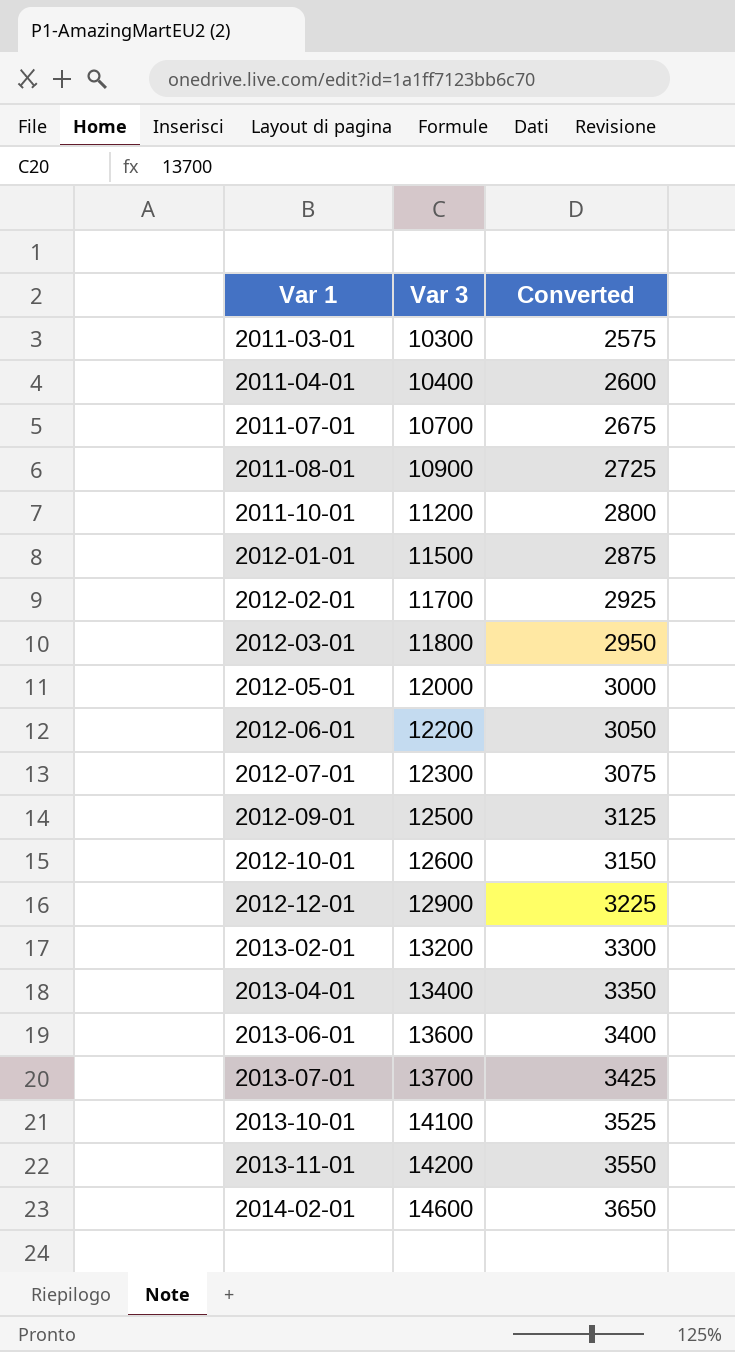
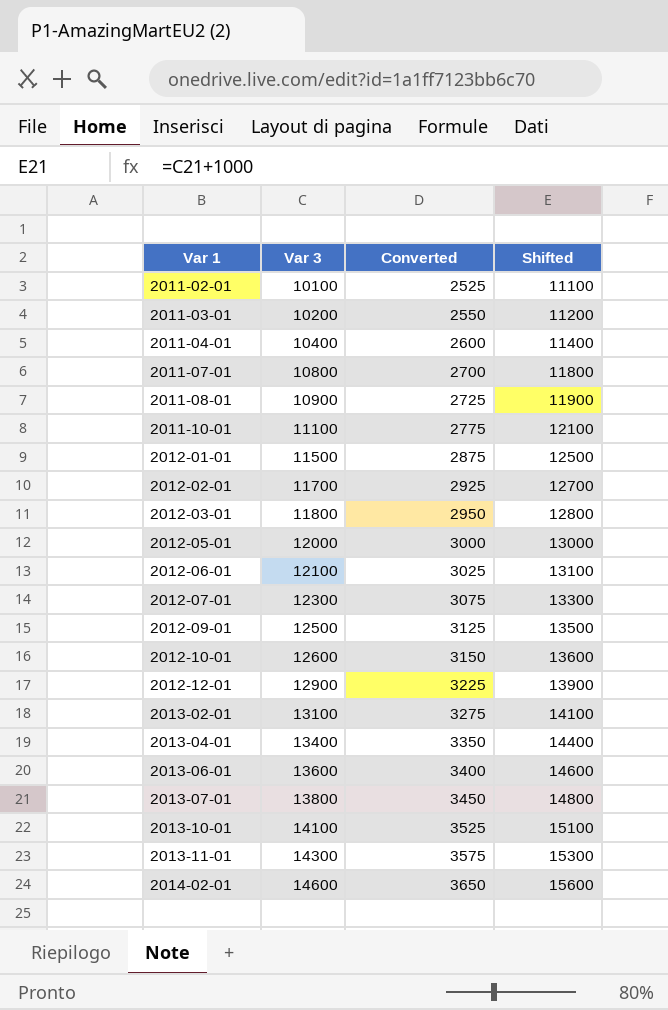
column Shifted | formula: none -> [Var 3] + 1000
row 2011-02-01: none -> 10100 | 2525 | 11100
2011-03-01 | Var 3: 10300 -> 10200
2011-03-01 | Converted: 2575 -> 2550
2011-07-01 | Var 3: 10700 -> 10800
2011-07-01 | Converted: 2675 -> 2700
2011-10-01 | Var 3: 11200 -> 11100
2011-10-01 | Converted: 2800 -> 2775
2012-06-01 | Var 3: 12200 -> 12100
2012-06-01 | Converted: 3050 -> 3025
2013-02-01 | Var 3: 13200 -> 13100
2013-02-01 | Converted: 3300 -> 3275
2013-07-01 | Var 3: 13700 -> 13800
2013-07-01 | Converted: 3425 -> 3450
2013-11-01 | Var 3: 14200 -> 14300
2013-11-01 | Converted: 3550 -> 3575

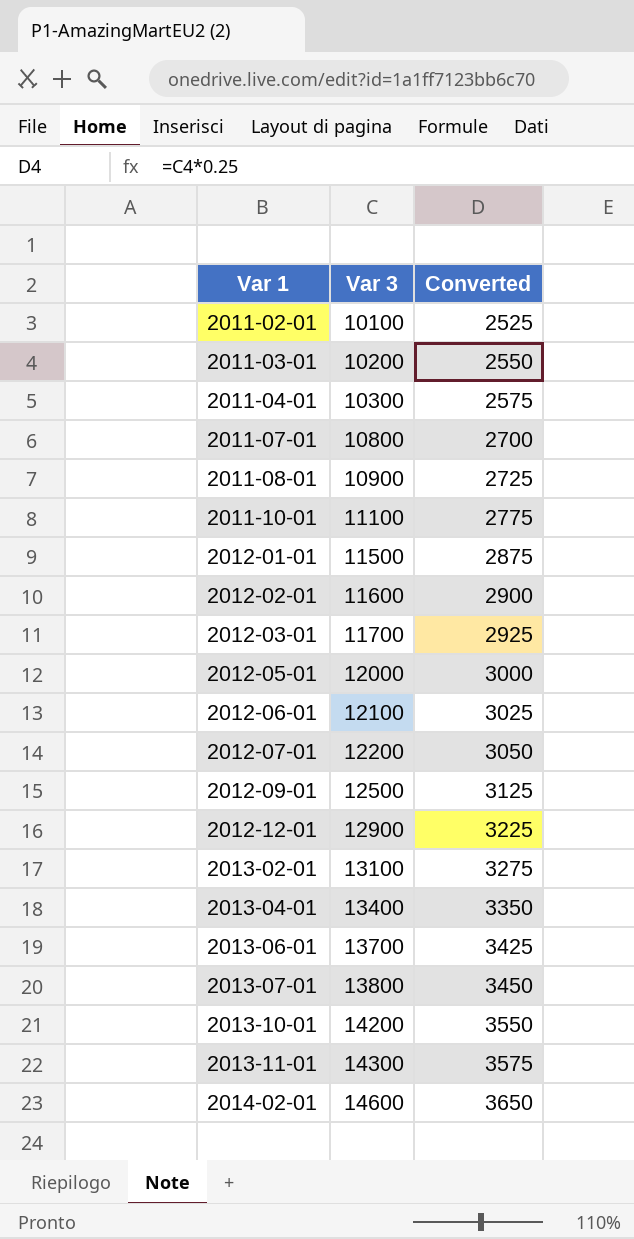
column Shifted | formula: [Var 3] + 1000 -> none
row 2012-10-01: 12600 | 3150 | 13600 -> none
2011-04-01 | Var 3: 10400 -> 10300
2011-04-01 | Converted: 2600 -> 2575
2012-02-01 | Var 3: 11700 -> 11600
2012-02-01 | Converted: 2925 -> 2900
2012-03-01 | Var 3: 11800 -> 11700
2012-03-01 | Converted: 2950 -> 2925
2012-07-01 | Var 3: 12300 -> 12200
2012-07-01 | Converted: 3075 -> 3050
2013-06-01 | Var 3: 13600 -> 13700
2013-06-01 | Converted: 3400 -> 3425
2013-10-01 | Var 3: 14100 -> 14200
2013-10-01 | Converted: 3525 -> 3550

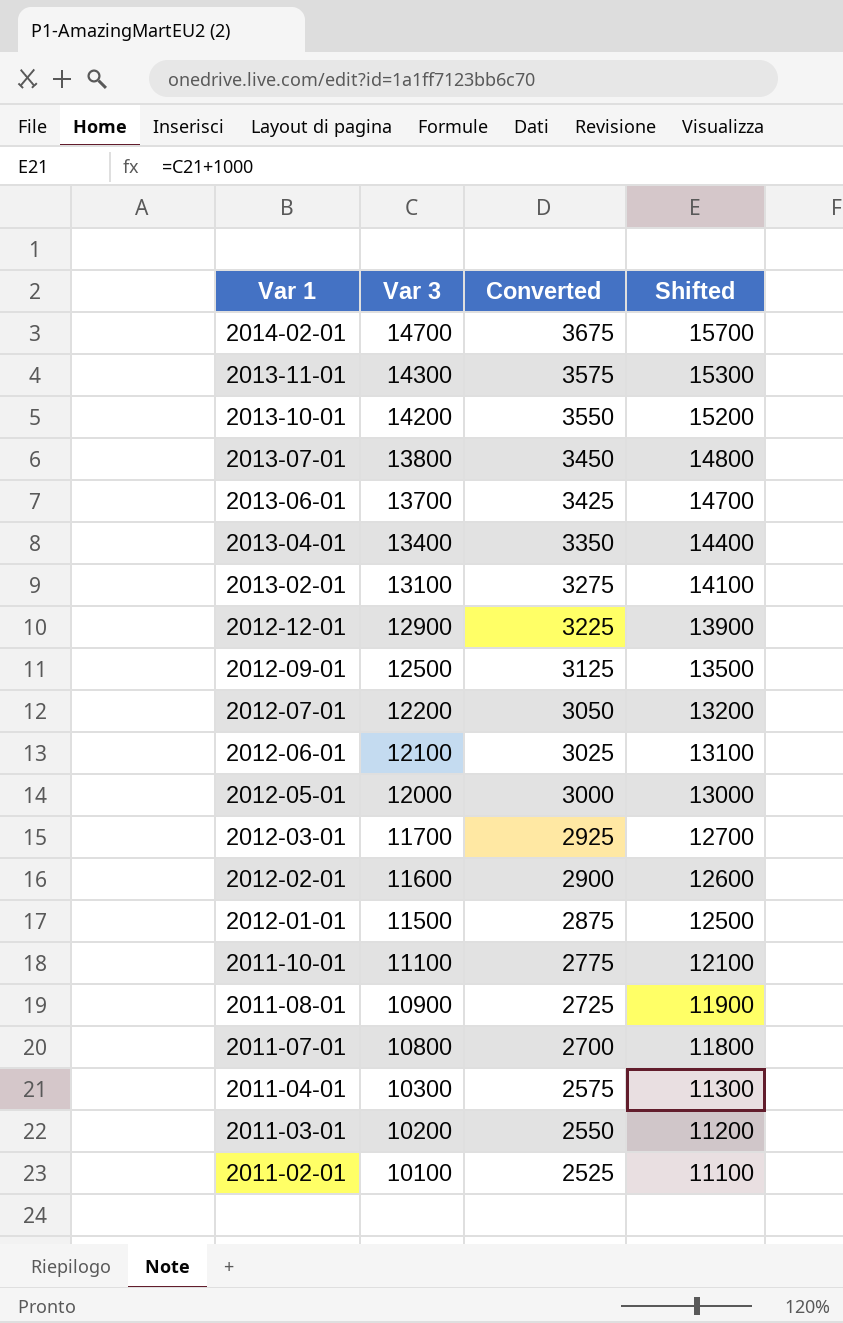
row order: Var 1 ascending -> Var 1 descending
column Shifted | formula: none -> [Var 3] + 1000
2014-02-01 | Var 3: 14600 -> 14700
2014-02-01 | Converted: 3650 -> 3675

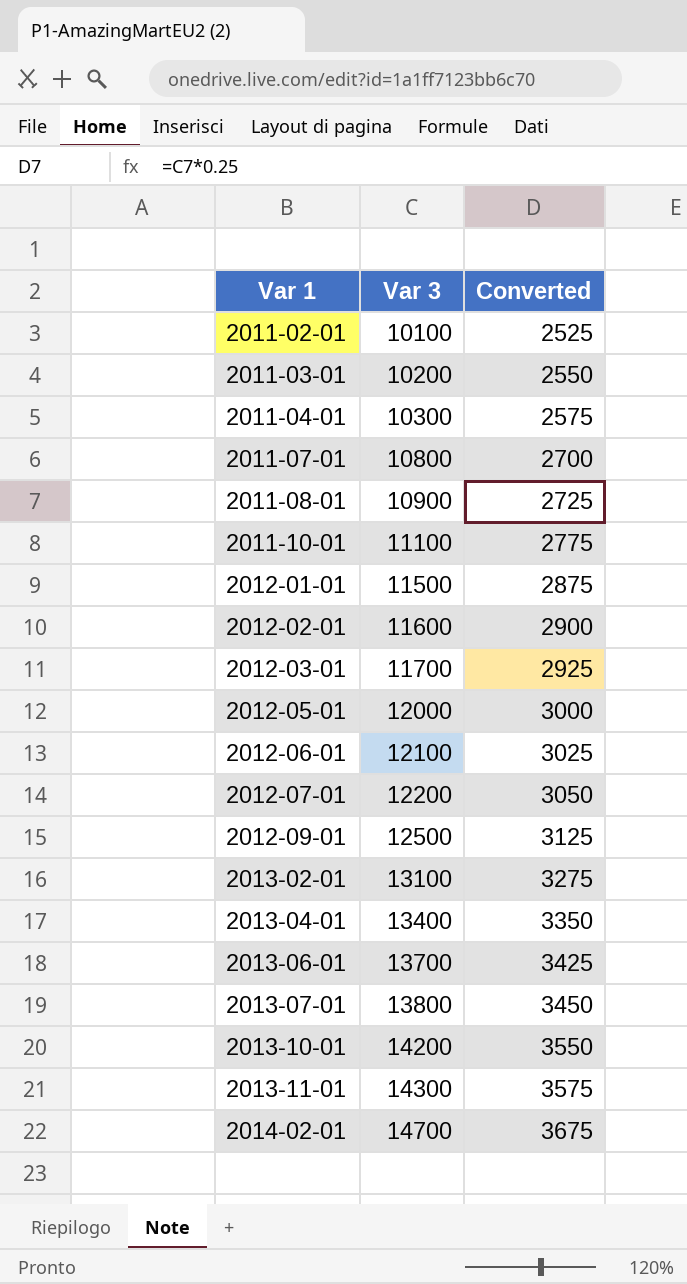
row order: Var 1 descending -> Var 1 ascending
column Shifted | formula: [Var 3] + 1000 -> none
row 2012-12-01: 12900 | 3225 | 13900 -> none

